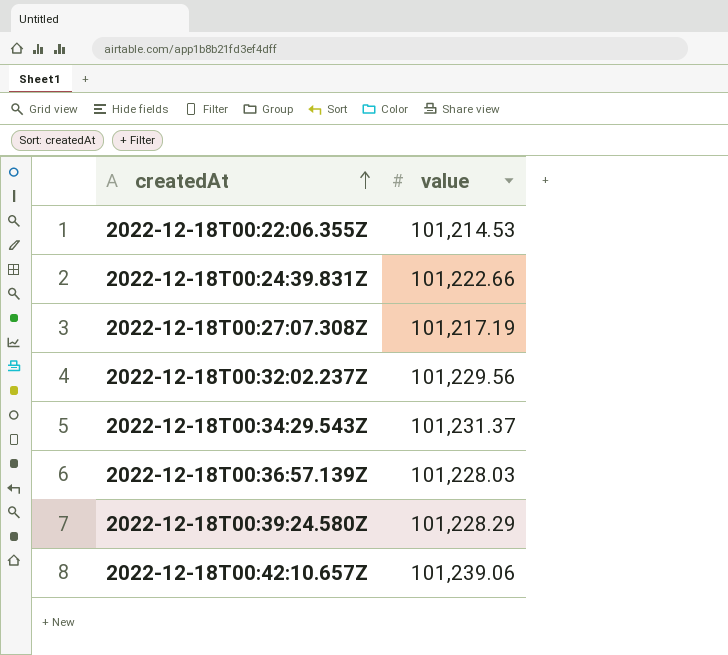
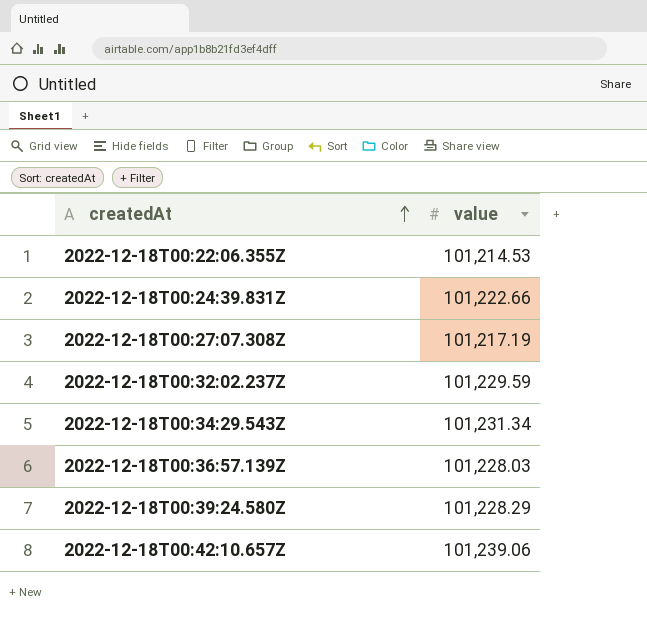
2022-12-18T00:32:02.237Z | value: 101,229.56 -> 101,229.59
2022-12-18T00:34:29.543Z | value: 101,231.37 -> 101,231.34

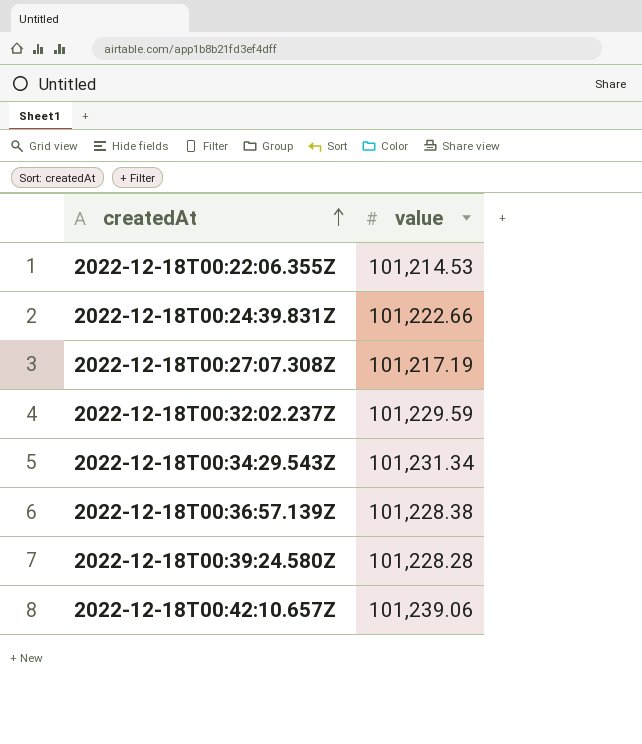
2022-12-18T00:36:57.139Z | value: 101,228.03 -> 101,228.38
2022-12-18T00:39:24.580Z | value: 101,228.29 -> 101,228.28

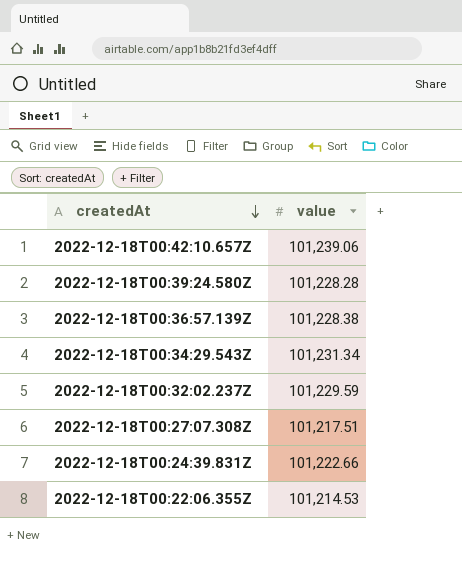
row order: createdAt ascending -> createdAt descending
2022-12-18T00:27:07.308Z | value: 101,217.19 -> 101,217.51

